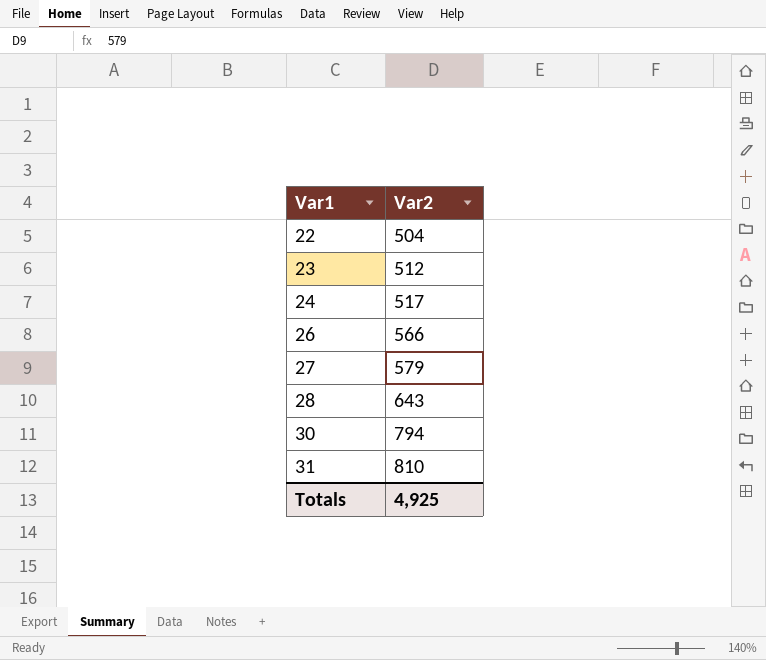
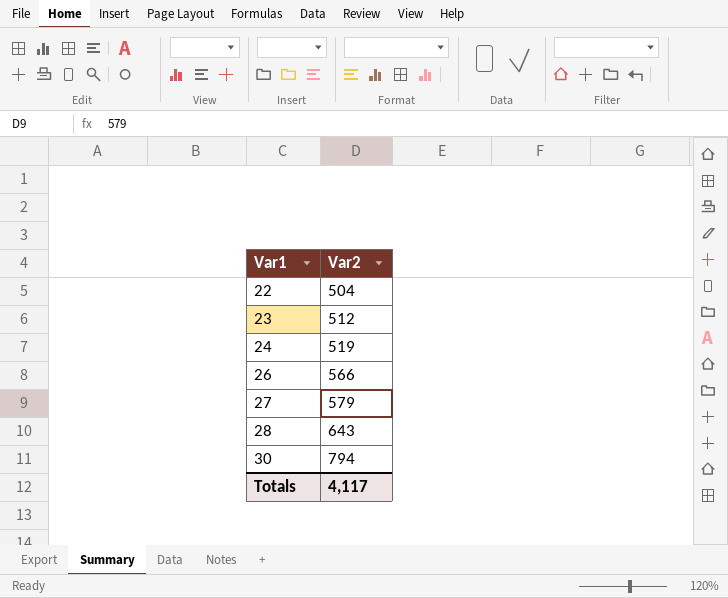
row 31: 810 -> none
24 | Var2: 517 -> 519
Totals | Var2: 4,925 -> 4,117

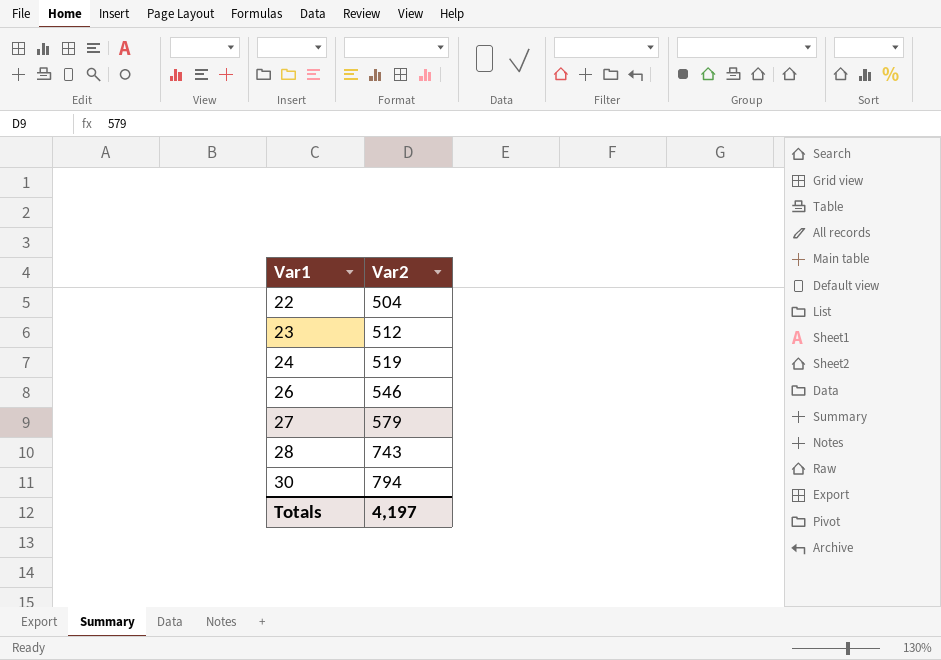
26 | Var2: 566 -> 546
28 | Var2: 643 -> 743
Totals | Var2: 4,117 -> 4,197

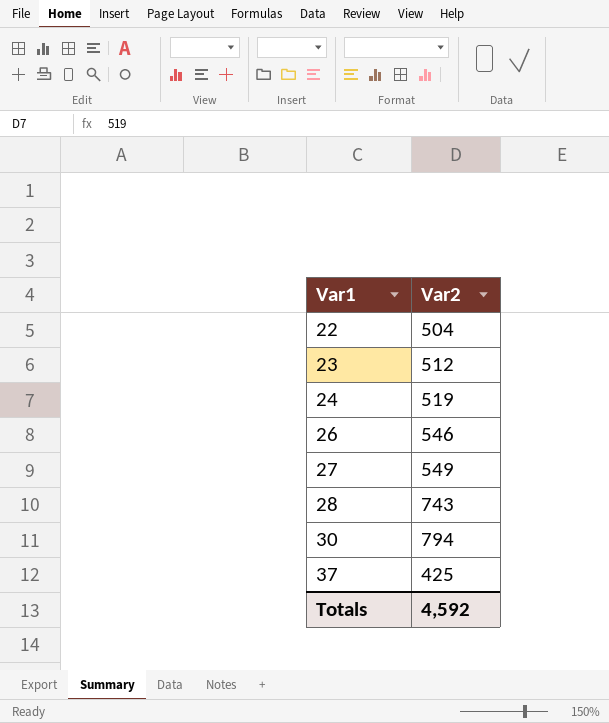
27 | Var2: 579 -> 549
row 37: none -> 425
Totals | Var2: 4,197 -> 4,592

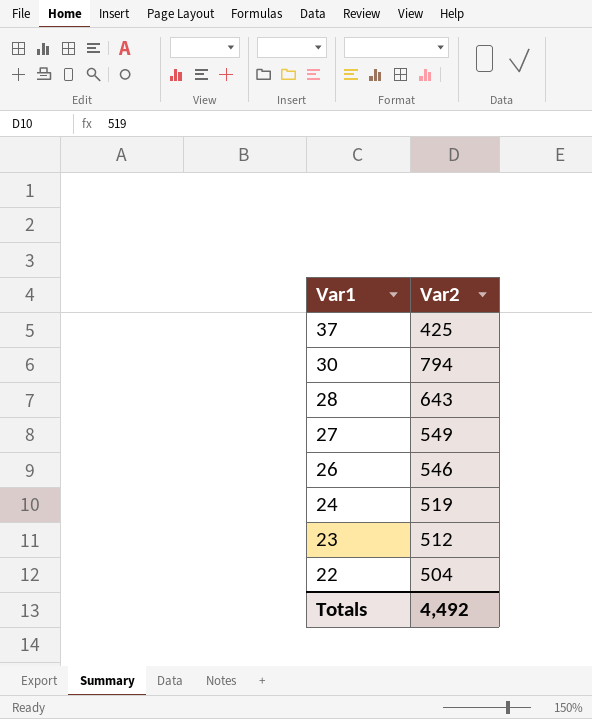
row order: Var1 ascending -> Var1 descending
28 | Var2: 743 -> 643
Totals | Var2: 4,592 -> 4,492

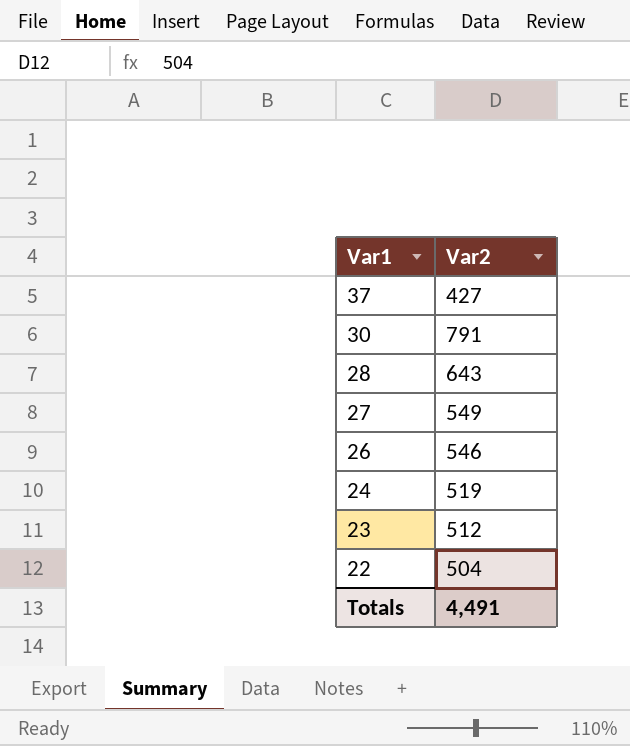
37 | Var2: 425 -> 427
30 | Var2: 794 -> 791
Totals | Var2: 4,492 -> 4,491

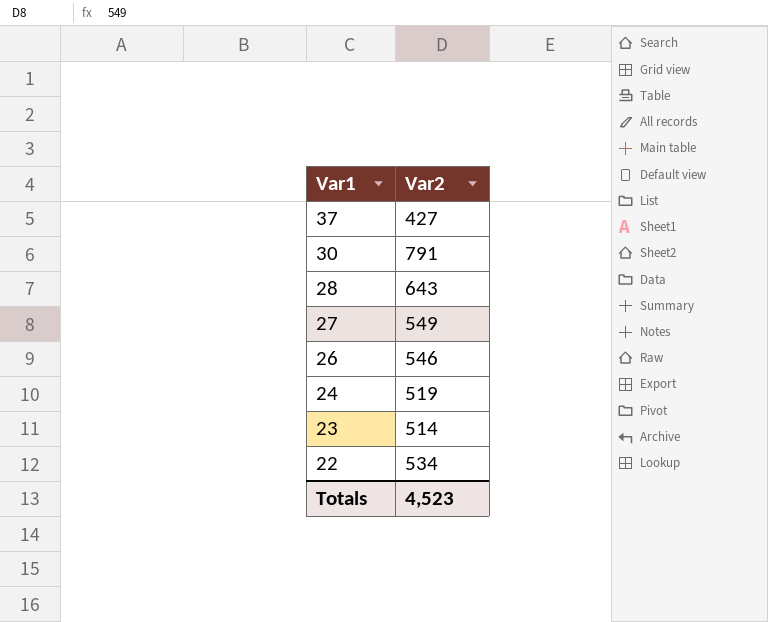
23 | Var2: 512 -> 514
22 | Var2: 504 -> 534
Totals | Var2: 4,491 -> 4,523

